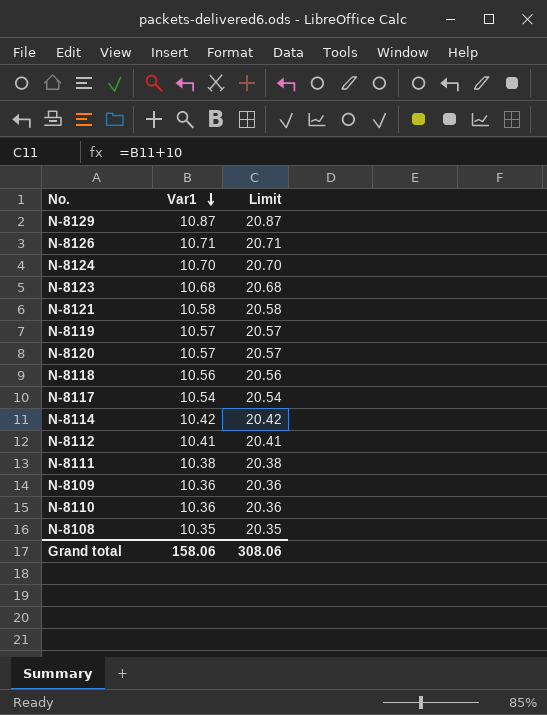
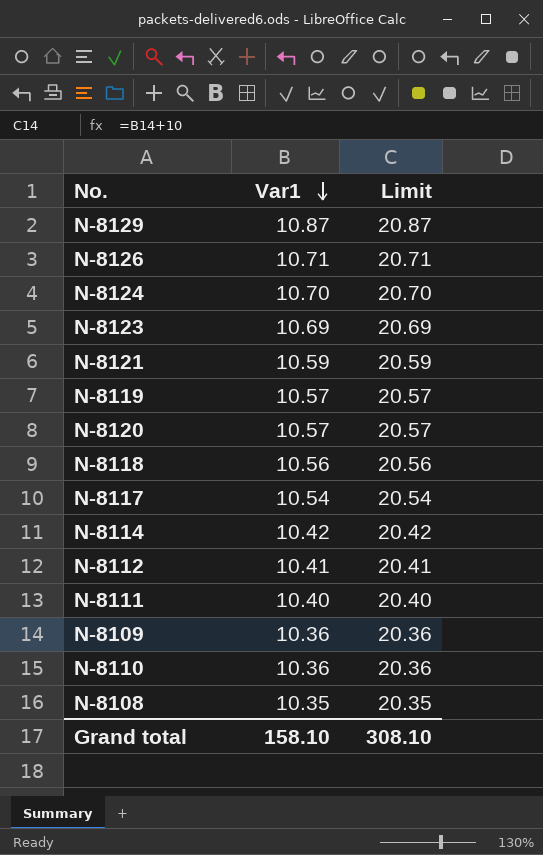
N-8123 | Var1: 10.68 -> 10.69
N-8123 | Limit: 20.68 -> 20.69
N-8121 | Var1: 10.58 -> 10.59
N-8121 | Limit: 20.58 -> 20.59
N-8111 | Var1: 10.38 -> 10.40
N-8111 | Limit: 20.38 -> 20.40
Grand total | Var1: 158.06 -> 158.10
Grand total | Limit: 308.06 -> 308.10

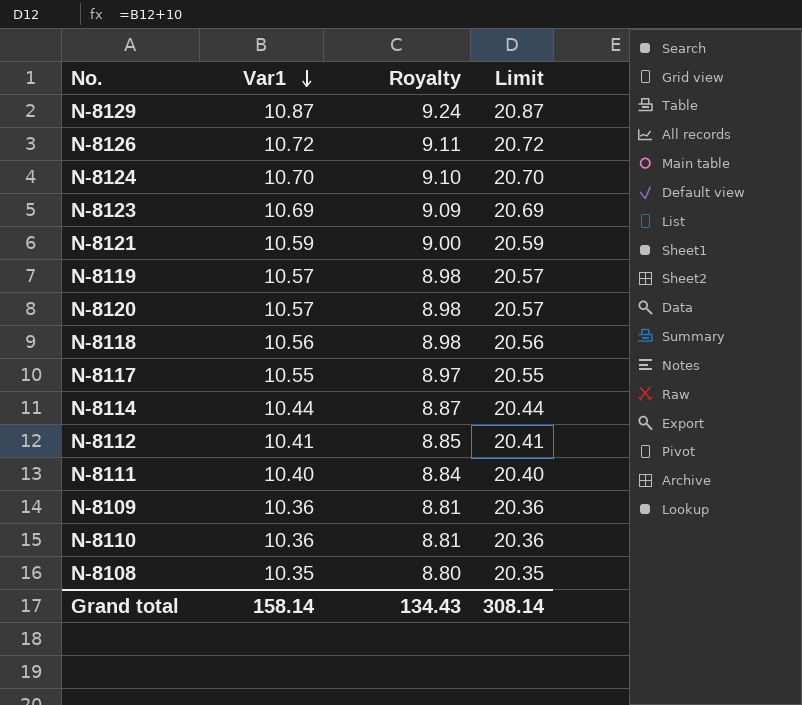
column Royalty | formula: none -> [Var1] * 0.85
N-8126 | Var1: 10.71 -> 10.72
N-8126 | Limit: 20.71 -> 20.72
N-8117 | Var1: 10.54 -> 10.55
N-8117 | Limit: 20.54 -> 20.55
N-8114 | Var1: 10.42 -> 10.44
N-8114 | Limit: 20.42 -> 20.44
Grand total | Var1: 158.10 -> 158.14
Grand total | Limit: 308.10 -> 308.14

